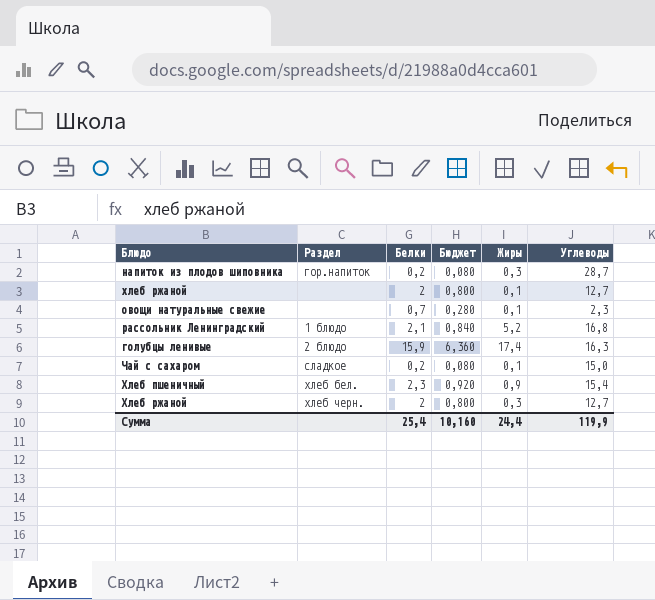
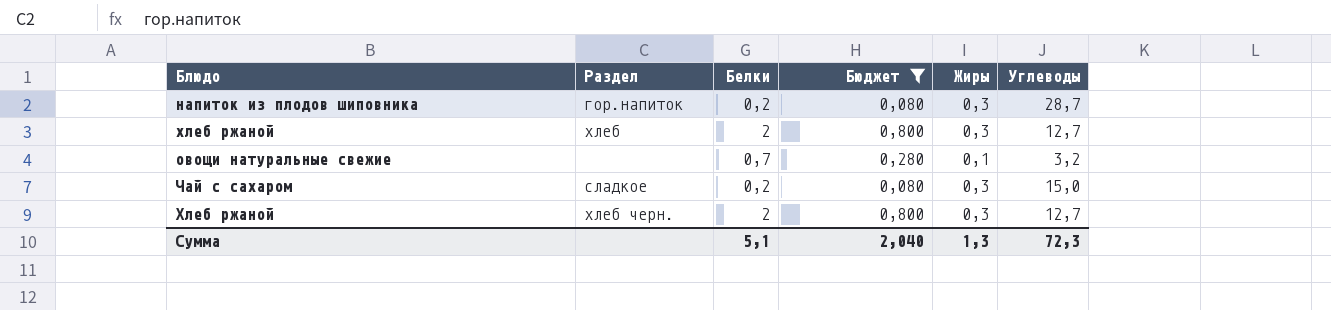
filter: none -> Бюджет <= 0,800
хлеб ржаной | Раздел: none -> хлеб
хлеб ржаной | Жиры: 0,1 -> 0,3
овощи натуральные свежие | Углеводы: 2,3 -> 3,2
Чай с сахаром | Жиры: 0,1 -> 0,3
Сумма | Белки: 25,4 -> 5,1
Сумма | Бюджет: 10,160 -> 2,040
Сумма | Жиры: 24,4 -> 1,3
Сумма | Углеводы: 119,9 -> 72,3

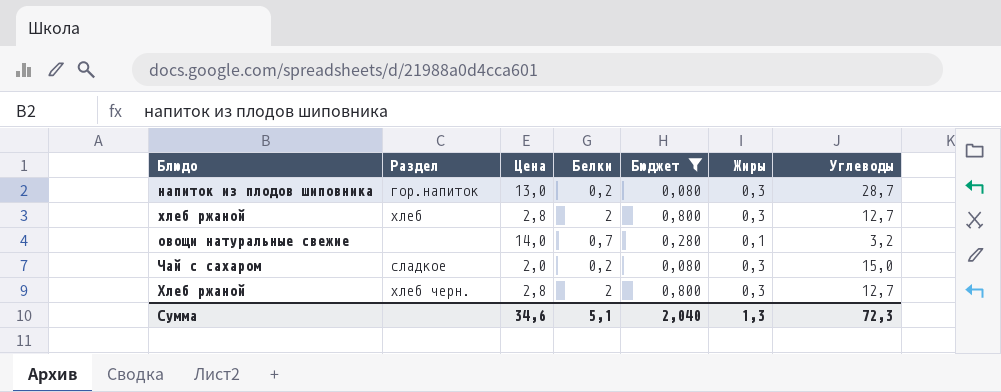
column Цена | position: none -> 3

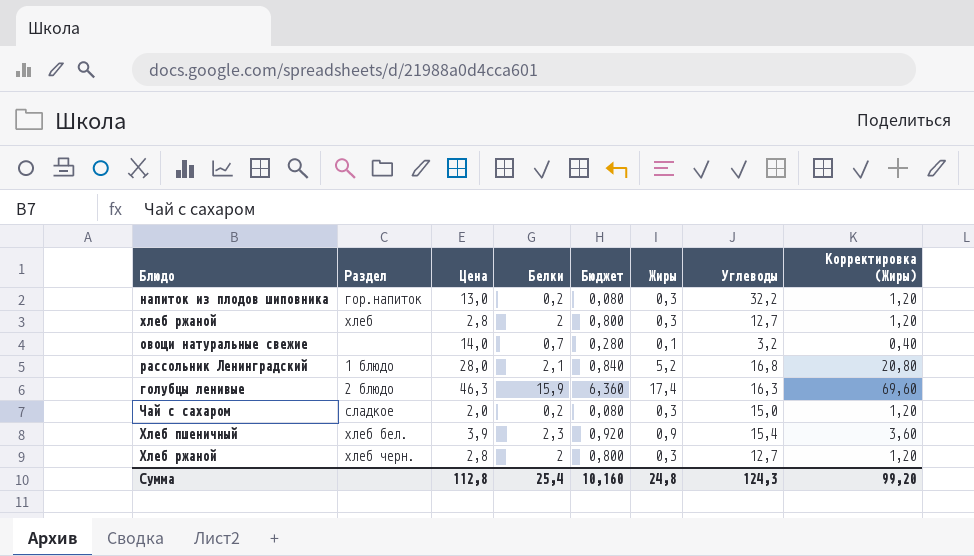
filter: Бюджет <= 0,800 -> none
column Корректировка (Жиры) | formula: none -> [Жиры] * 4
напиток из плодов шиповника | Углеводы: 28,7 -> 32,2
Сумма | Цена: 34,6 -> 112,8
Сумма | Белки: 5,1 -> 25,4
Сумма | Бюджет: 2,040 -> 10,160
Сумма | Жиры: 1,3 -> 24,8
Сумма | Углеводы: 72,3 -> 124,3

